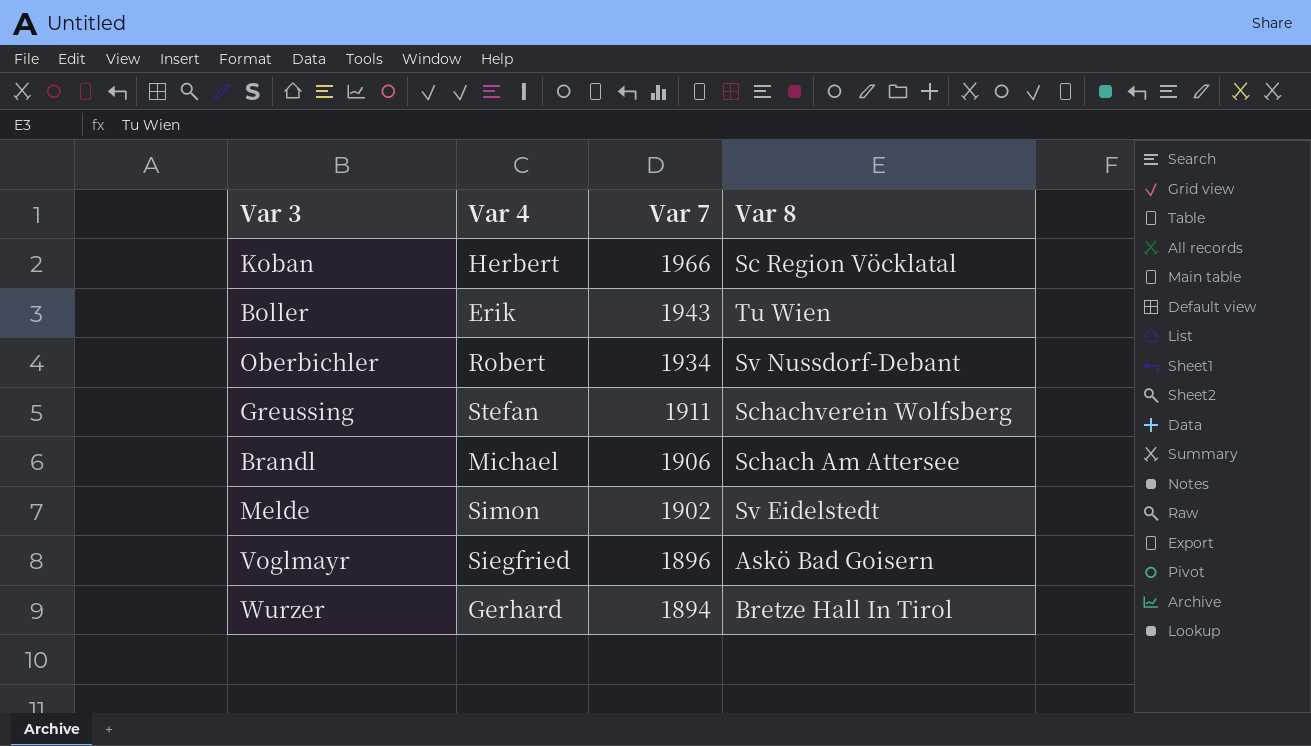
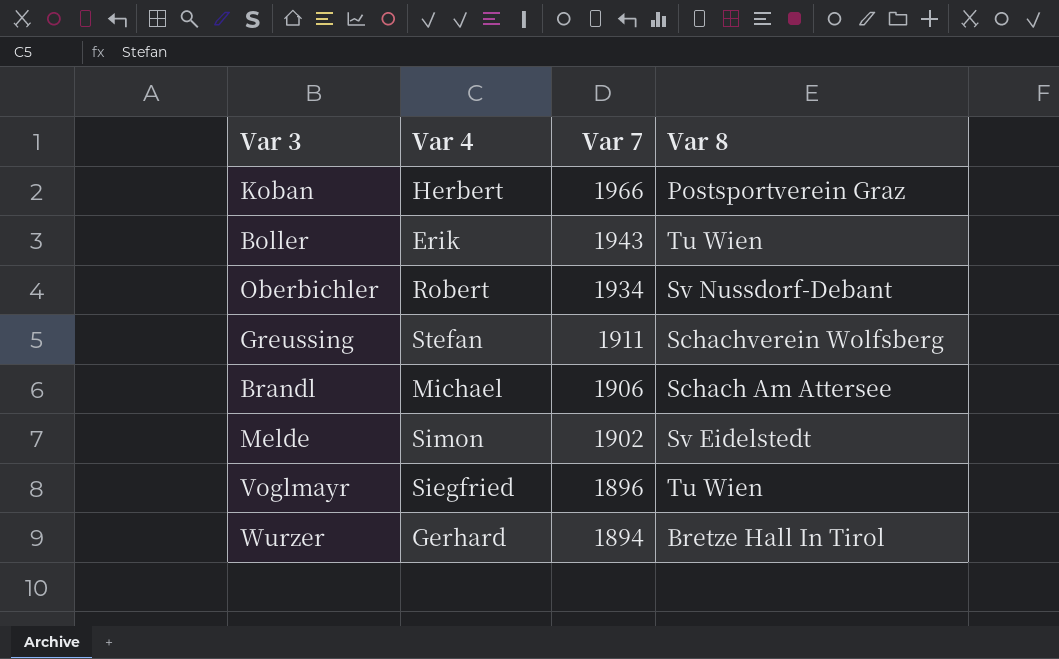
Koban | Var 8: Sc Region Vöcklatal -> Postsportverein Graz
Voglmayr | Var 8: Askö Bad Goisern -> Tu Wien

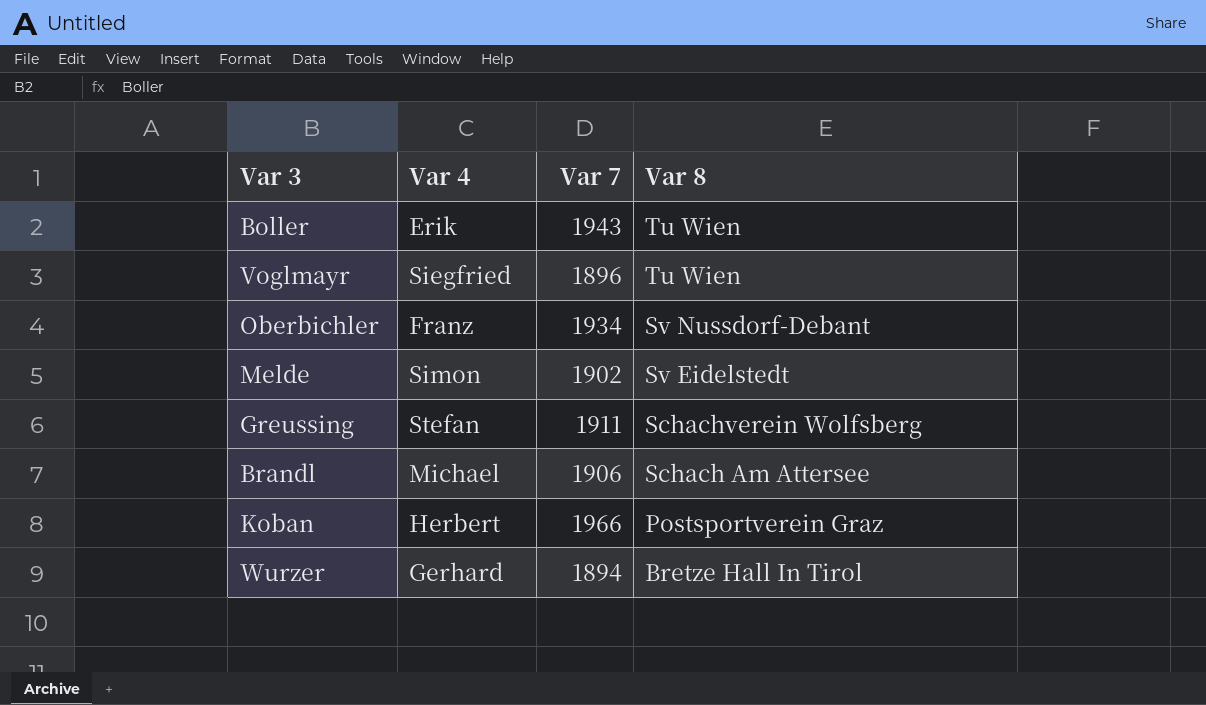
row order: Var 7 descending -> Var 8 descending
Oberbichler | Var 4: Robert -> Franz

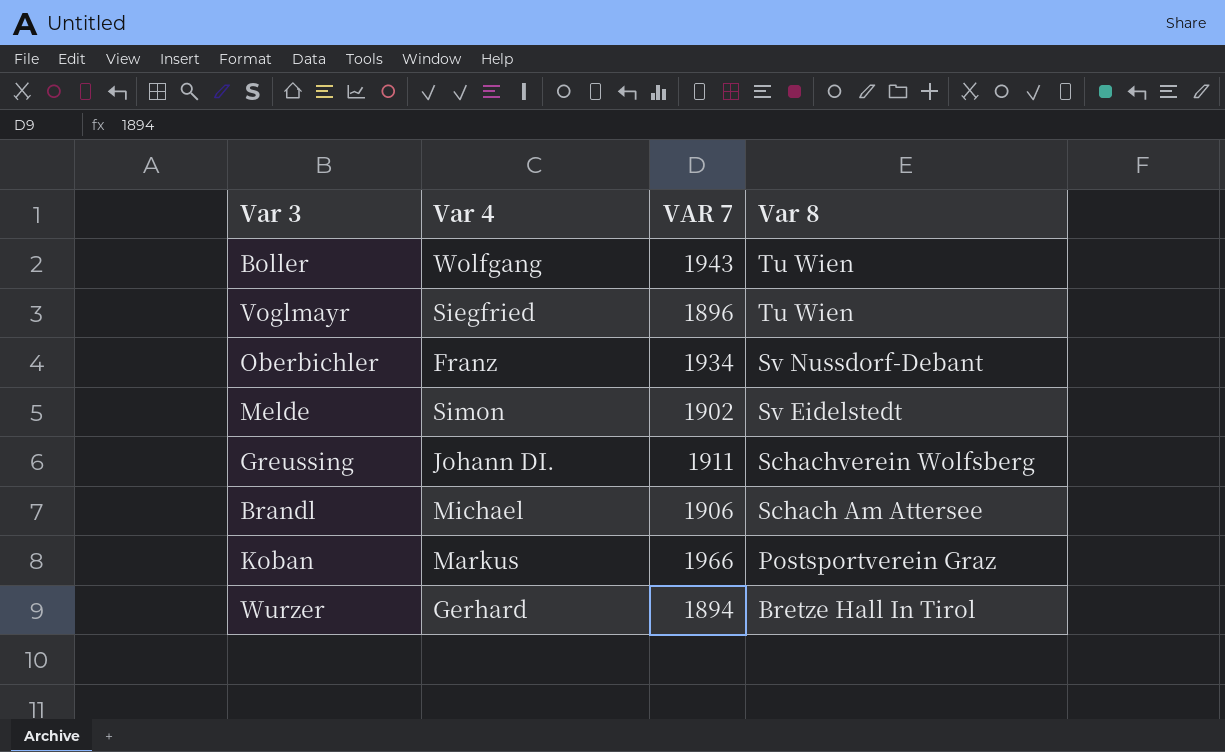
column name: Var 7 -> VAR 7
Boller | Var 4: Erik -> Wolfgang
Greussing | Var 4: Stefan -> Johann DI.
Koban | Var 4: Herbert -> Markus

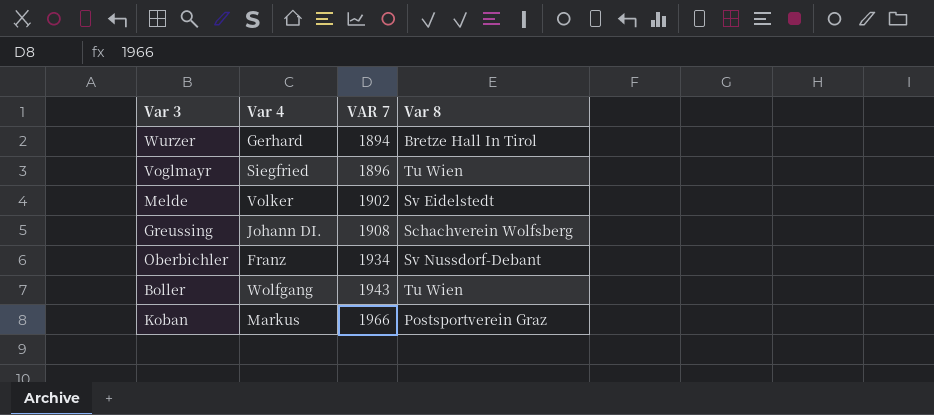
row order: Var 8 descending -> VAR 7 ascending
row Brandl: Michael | 1906 | Schach Am Attersee -> none
Melde | Var 4: Simon -> Volker
Greussing | VAR 7: 1911 -> 1908

